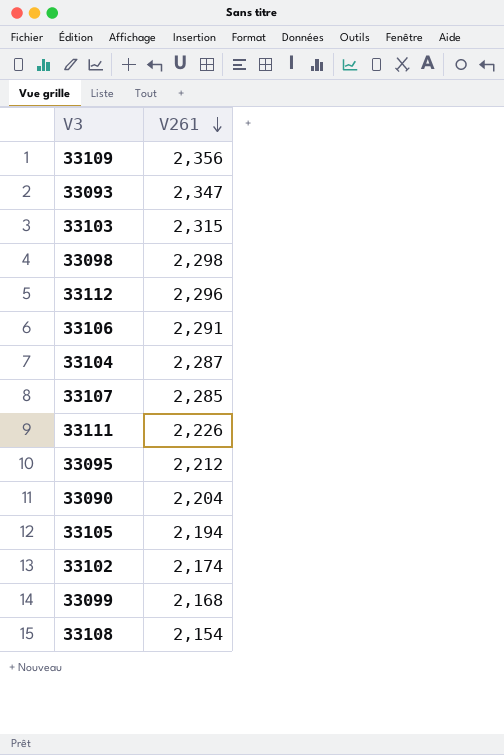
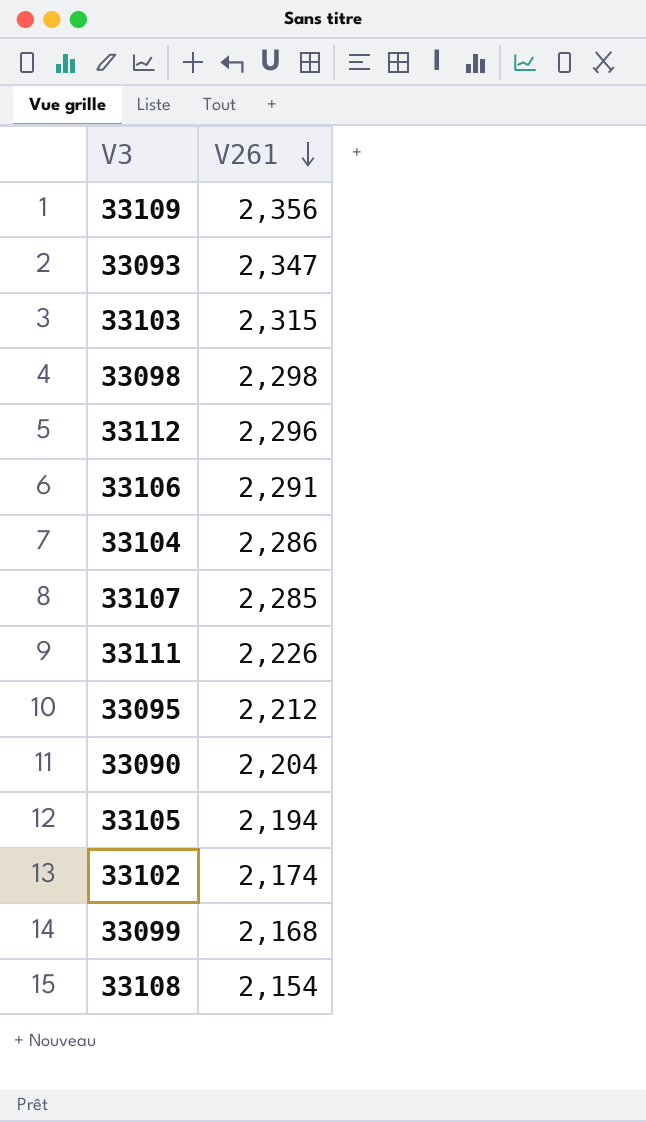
33104 | V261: 2,287 -> 2,286

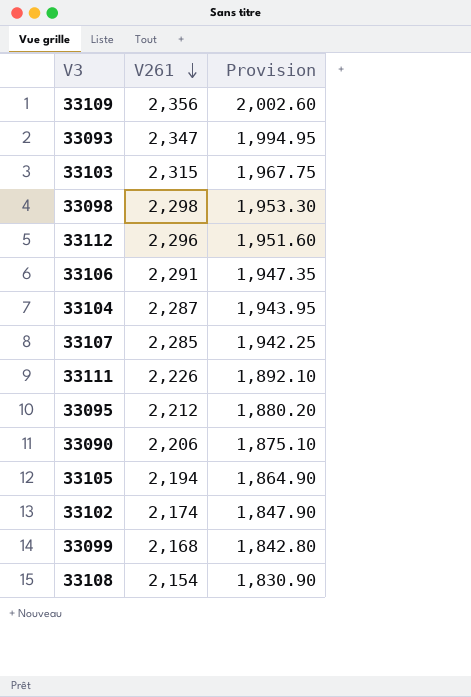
column Provision | formula: none -> [V261] * 0.85
33104 | V261: 2,286 -> 2,287
33090 | V261: 2,204 -> 2,206

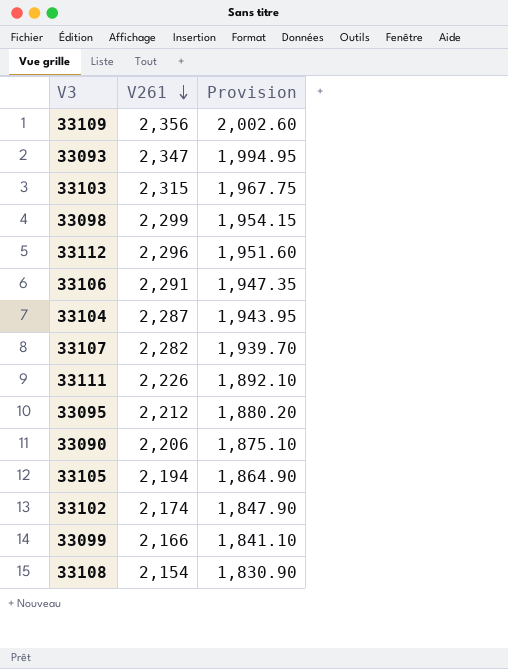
33098 | V261: 2,298 -> 2,299
33098 | Provision: 1,953.30 -> 1,954.15
33107 | V261: 2,285 -> 2,282
33107 | Provision: 1,942.25 -> 1,939.70
33099 | V261: 2,168 -> 2,166
33099 | Provision: 1,842.80 -> 1,841.10

